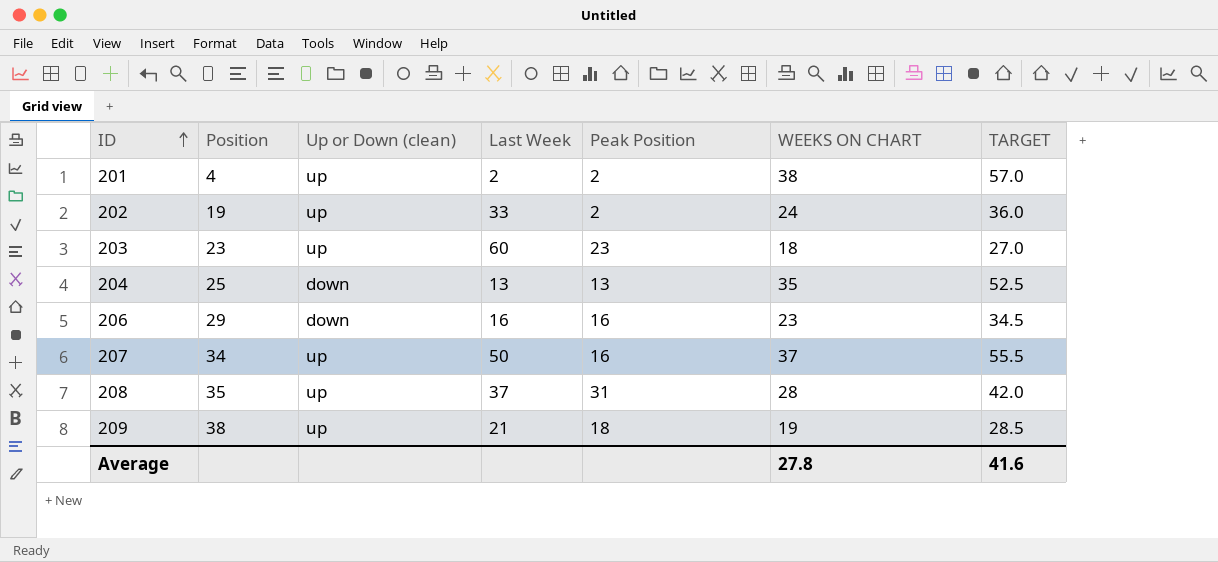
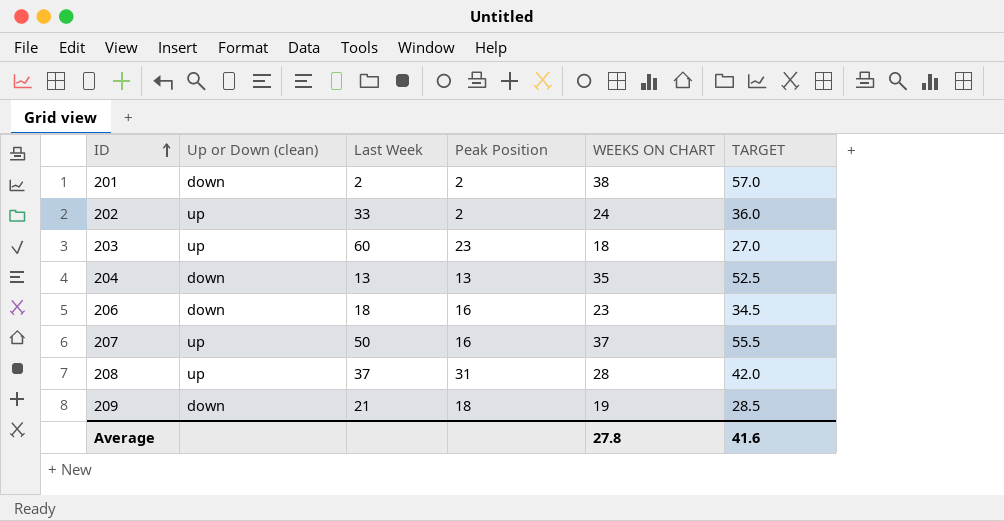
column Position | position: 2 -> none
201 | Up or Down (clean): up -> down
206 | Last Week: 16 -> 18
209 | Up or Down (clean): up -> down

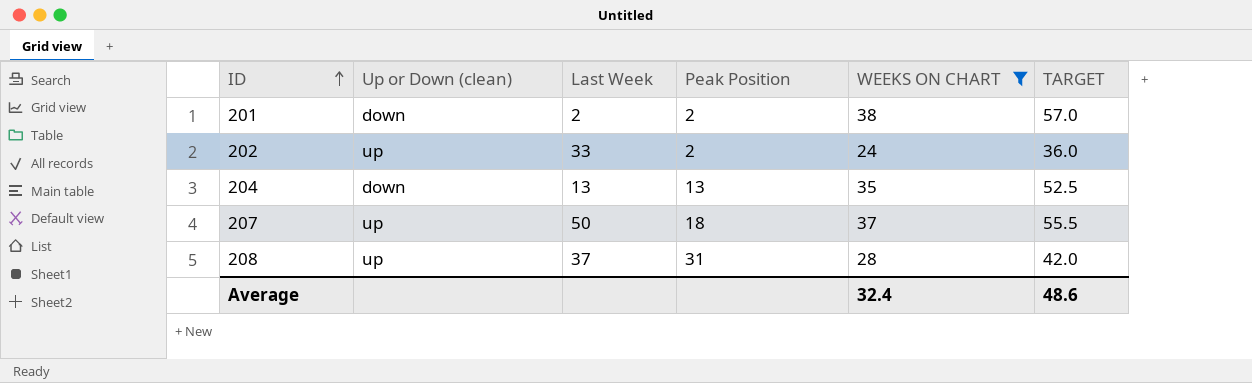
filter: none -> WEEKS ON CHART >= 24
207 | Peak Position: 16 -> 18
Average | WEEKS ON CHART: 27.8 -> 32.4
Average | TARGET: 41.6 -> 48.6

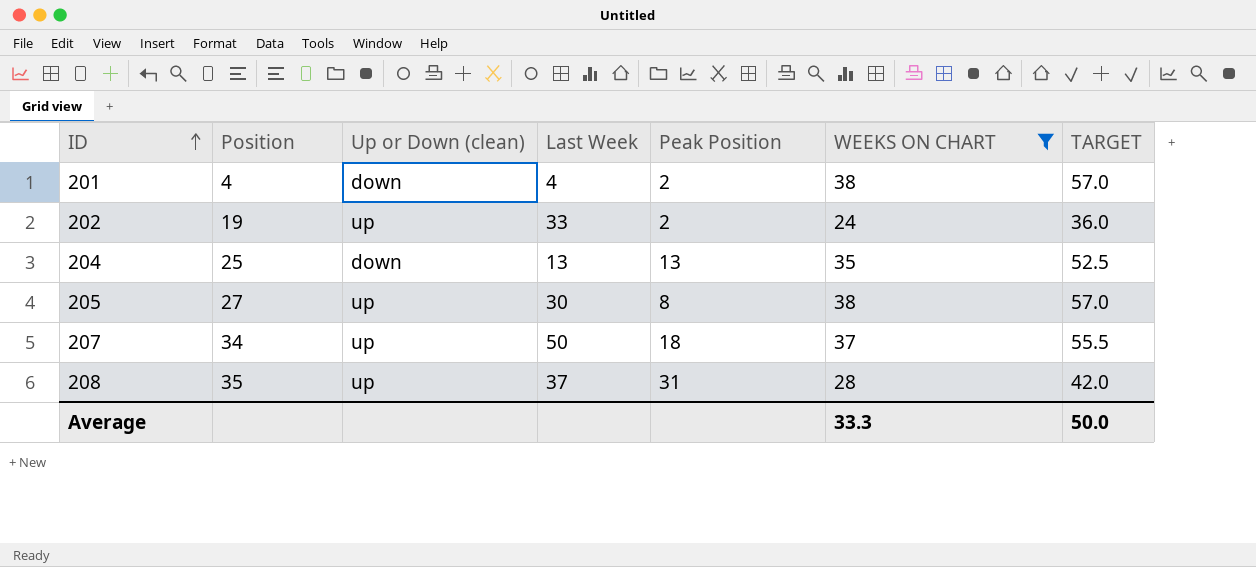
column Position | position: none -> 2
201 | Last Week: 2 -> 4
row 205: none -> 27 | up | 30 | 8 | 38 | 57.0
Average | WEEKS ON CHART: 32.4 -> 33.3
Average | TARGET: 48.6 -> 50.0

